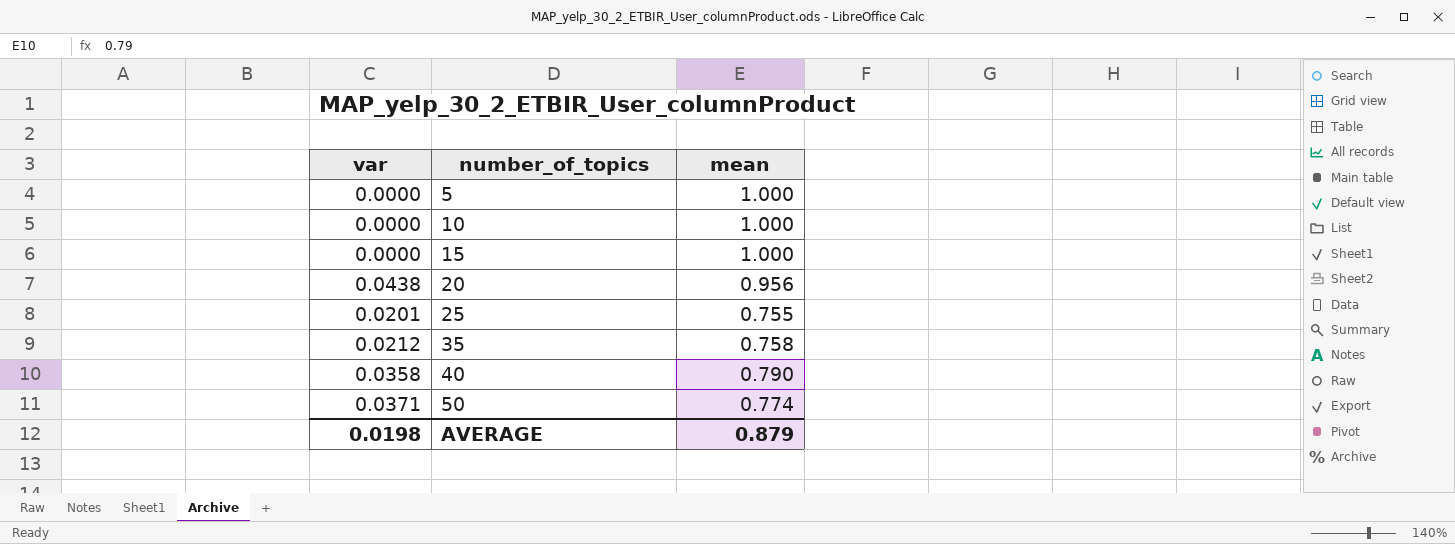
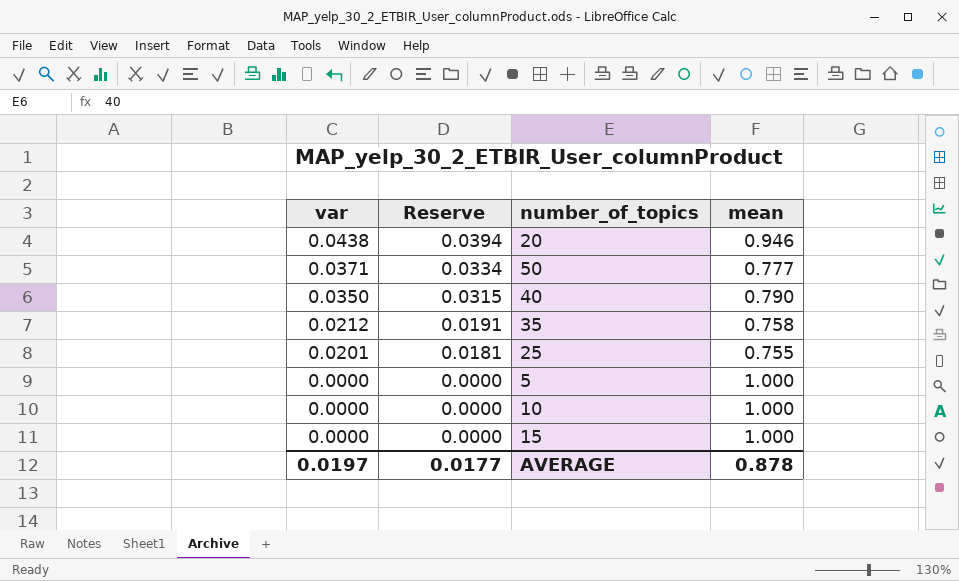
row order: number_of_topics ascending -> var descending
column Reserve | formula: none -> [var] * 0.9
20 | mean: 0.956 -> 0.946
50 | mean: 0.774 -> 0.777
40 | var: 0.0358 -> 0.0350
AVERAGE | var: 0.0198 -> 0.0197
AVERAGE | mean: 0.879 -> 0.878

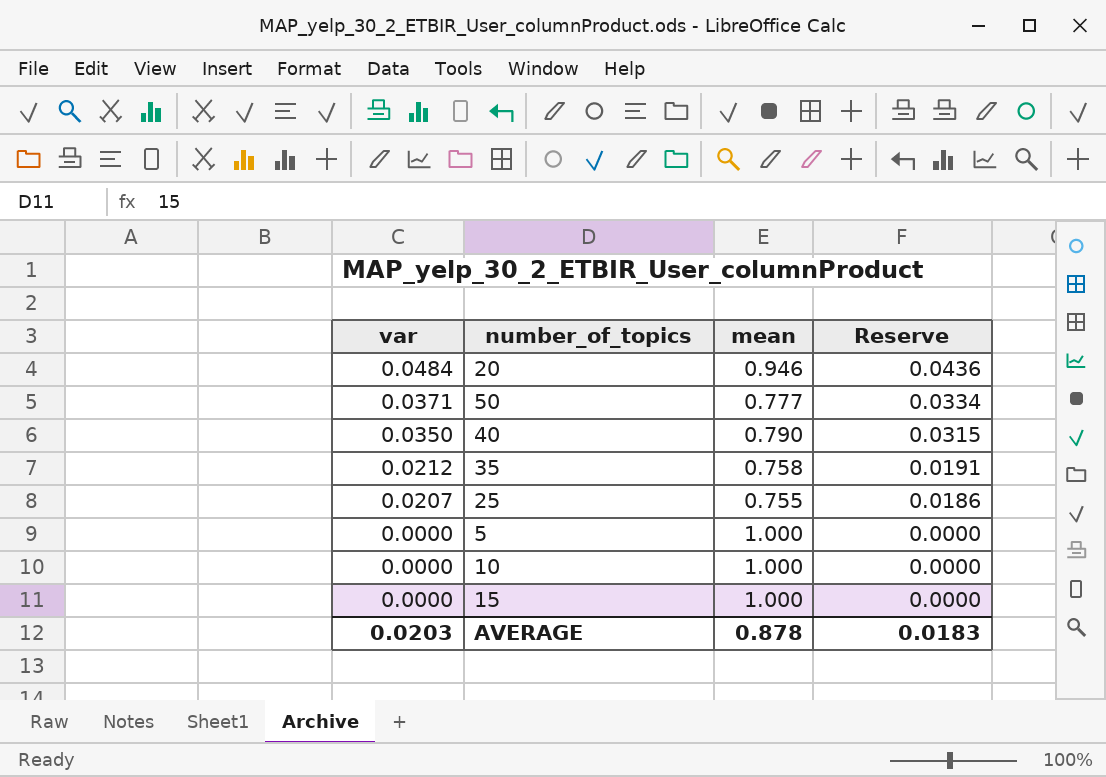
column Reserve | position: 2 -> 4
20 | var: 0.0438 -> 0.0484
20 | Reserve: 0.0394 -> 0.0436
25 | var: 0.0201 -> 0.0207
25 | Reserve: 0.0181 -> 0.0186
AVERAGE | var: 0.0197 -> 0.0203
AVERAGE | Reserve: 0.0177 -> 0.0183

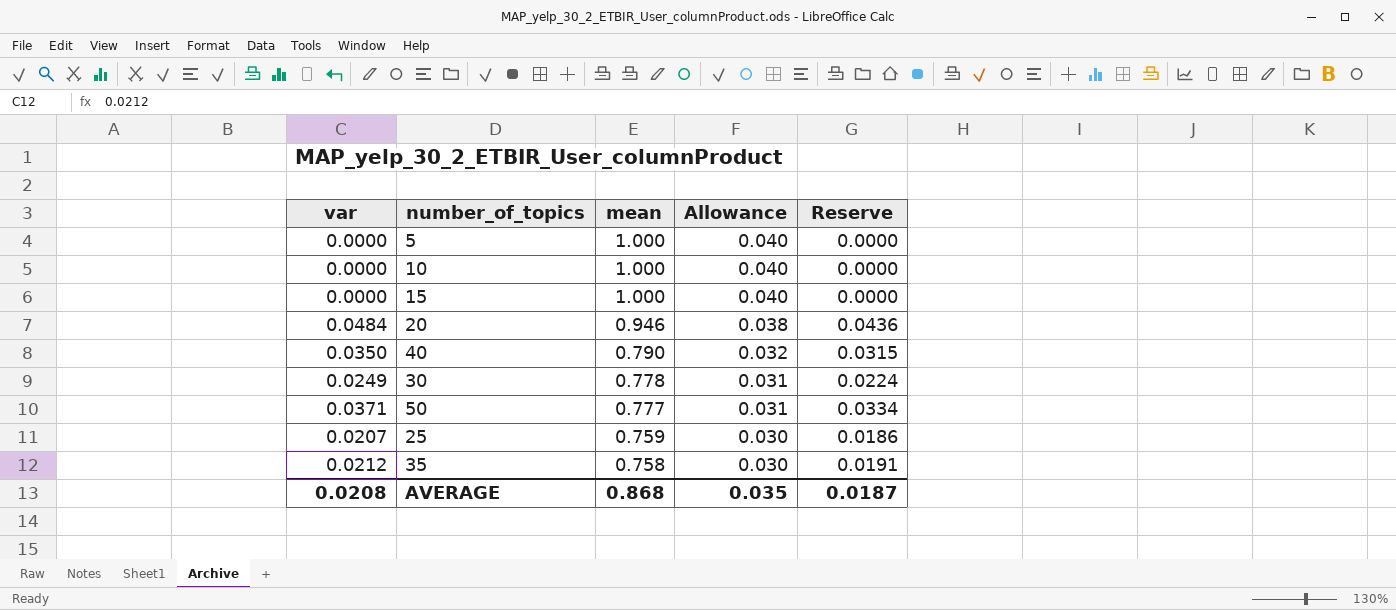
row order: var descending -> mean descending
column Allowance | formula: none -> [mean] * 0.04
row 30: none -> 0.0249 | 0.778 | 0.031 | 0.0224
25 | mean: 0.755 -> 0.759
AVERAGE | var: 0.0203 -> 0.0208
AVERAGE | mean: 0.878 -> 0.868
AVERAGE | Reserve: 0.0183 -> 0.0187

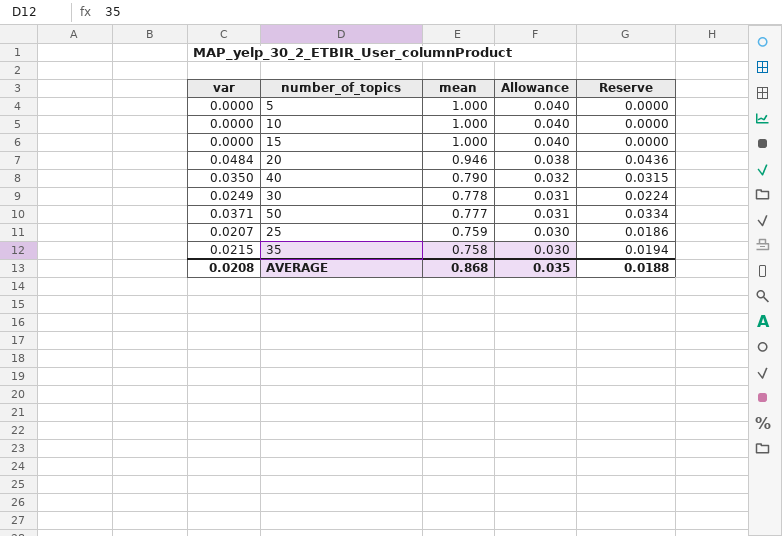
35 | var: 0.0212 -> 0.0215
35 | Reserve: 0.0191 -> 0.0194
AVERAGE | Reserve: 0.0187 -> 0.0188

